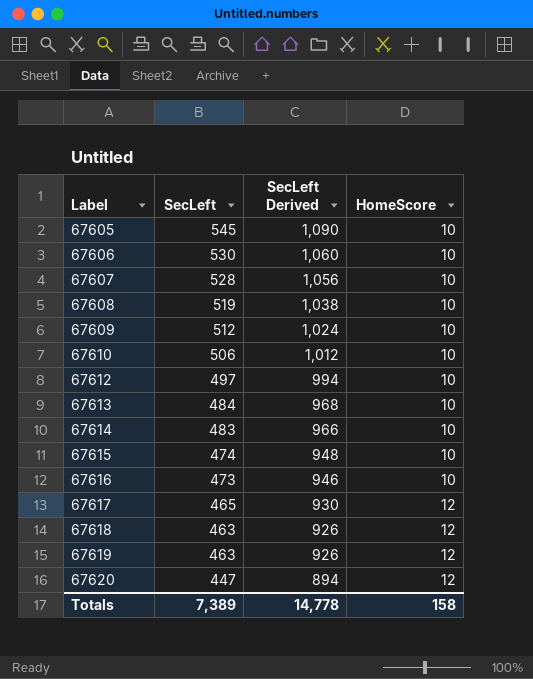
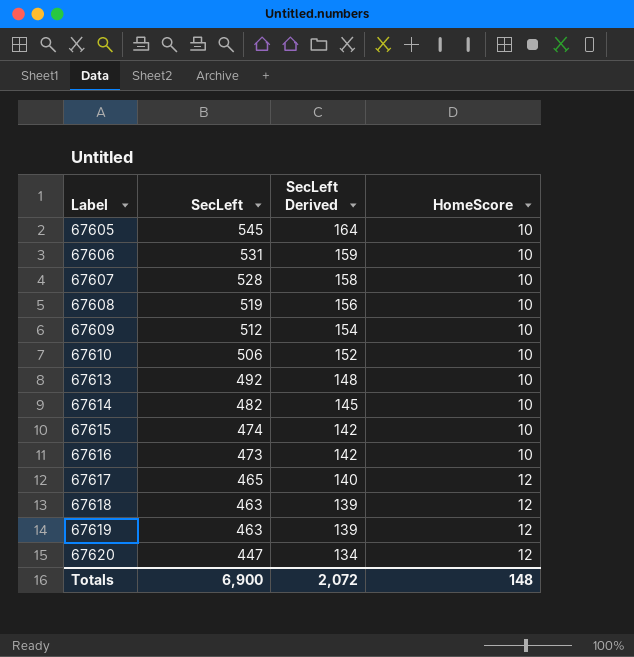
column SecLeft Derived | formula: [SecLeft] * 2 -> [SecLeft] * 0.3
row 67612: 497 | 994 | 10 -> none
67606 | SecLeft: 530 -> 531
67613 | SecLeft: 484 -> 492
67614 | SecLeft: 483 -> 482
Totals | SecLeft: 7,389 -> 6,900
Totals | SecLeft Derived: 14,778 -> 2,072
Totals | HomeScore: 158 -> 148

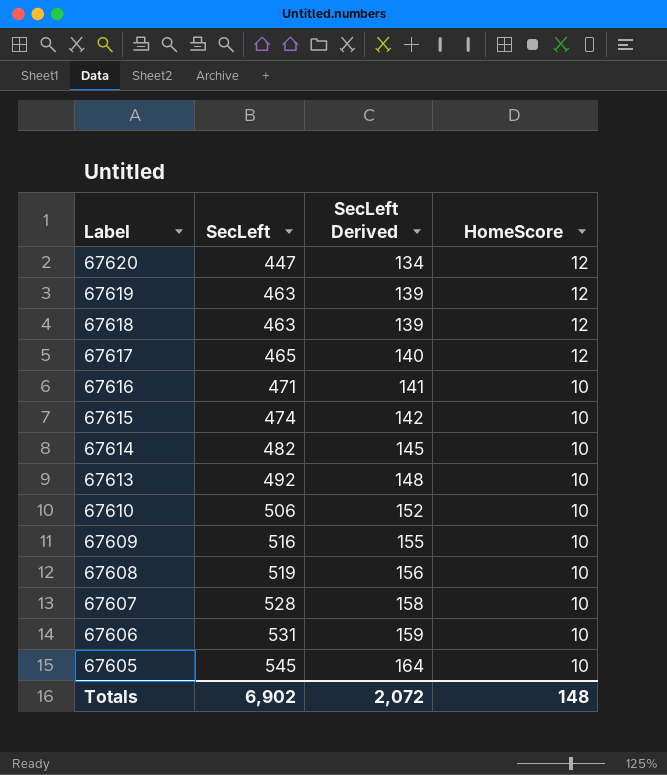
row order: Label ascending -> Label descending
67616 | SecLeft: 473 -> 471
67616 | SecLeft Derived: 142 -> 141
67609 | SecLeft: 512 -> 516
67609 | SecLeft Derived: 154 -> 155
Totals | SecLeft: 6,900 -> 6,902

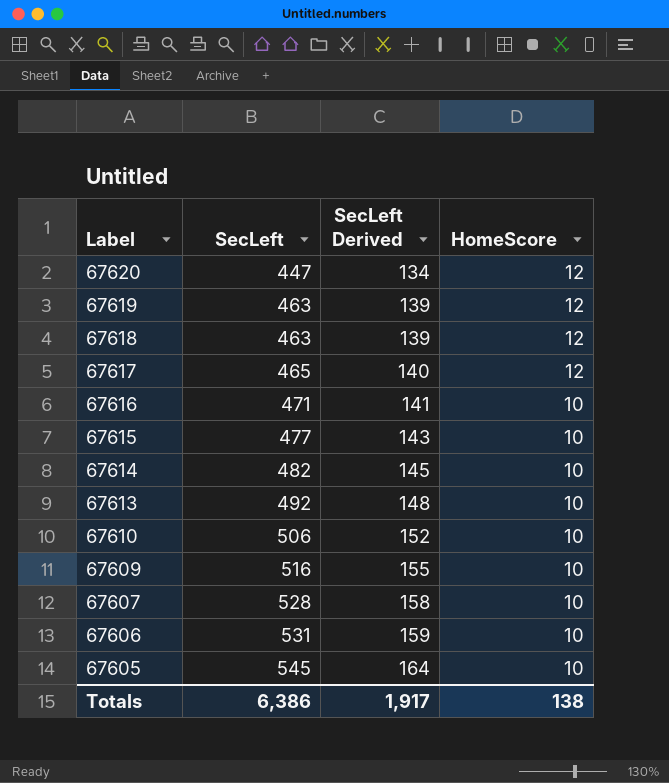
row 67608: 519 | 156 | 10 -> none
67615 | SecLeft: 474 -> 477
67615 | SecLeft Derived: 142 -> 143
Totals | SecLeft: 6,902 -> 6,386
Totals | SecLeft Derived: 2,072 -> 1,917
Totals | HomeScore: 148 -> 138

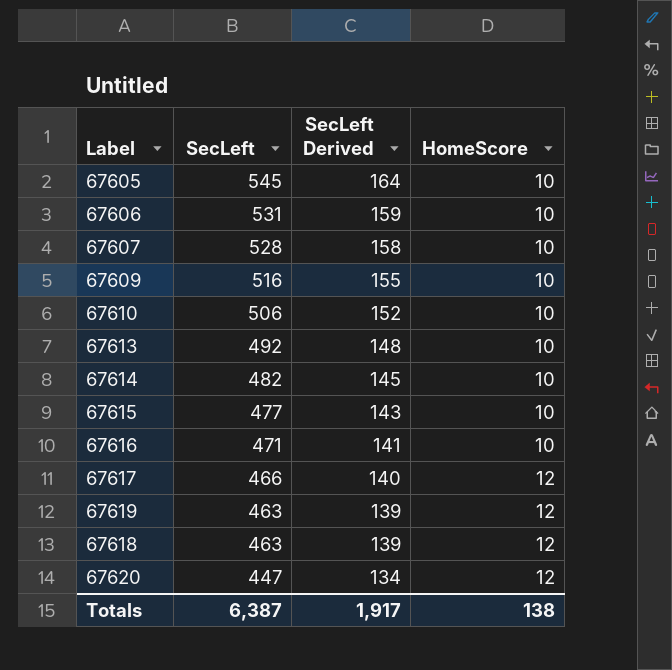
row order: Label descending -> SecLeft descending
67617 | SecLeft: 465 -> 466
Totals | SecLeft: 6,386 -> 6,387

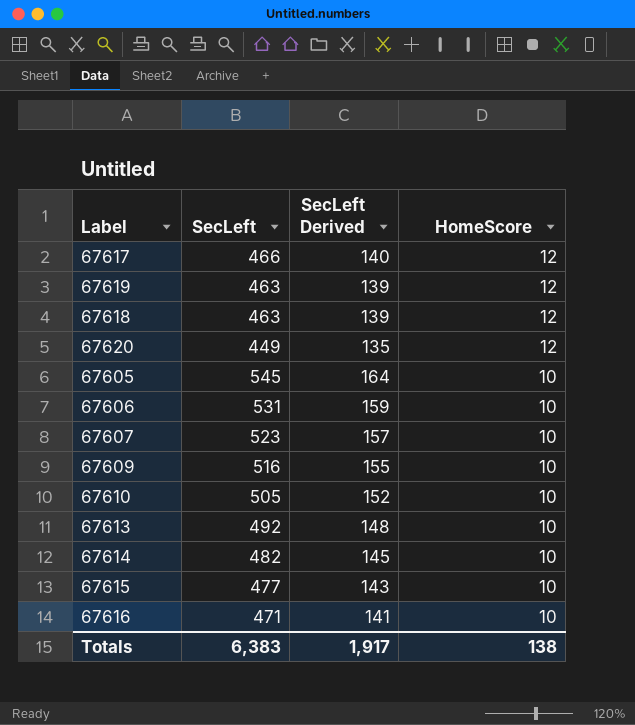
row order: SecLeft descending -> HomeScore descending
67620 | SecLeft: 447 -> 449
67620 | SecLeft Derived: 134 -> 135
67607 | SecLeft: 528 -> 523
67607 | SecLeft Derived: 158 -> 157
67610 | SecLeft: 506 -> 505
Totals | SecLeft: 6,387 -> 6,383

